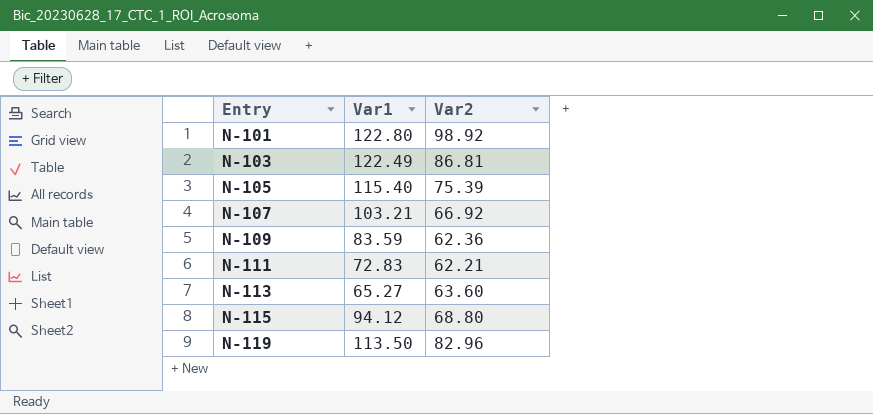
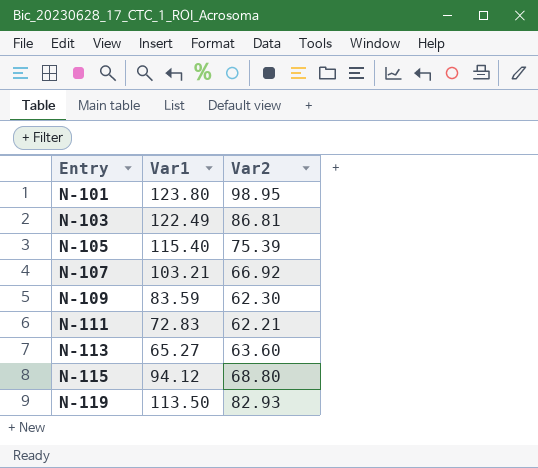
N-101 | Var1: 122.80 -> 123.80
N-101 | Var2: 98.92 -> 98.95
N-109 | Var2: 62.36 -> 62.30
N-119 | Var2: 82.96 -> 82.93

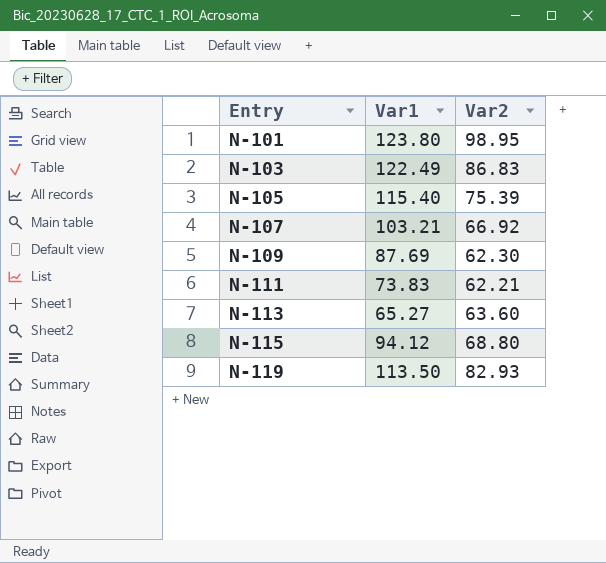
N-103 | Var2: 86.81 -> 86.83
N-109 | Var1: 83.59 -> 87.69
N-111 | Var1: 72.83 -> 73.83

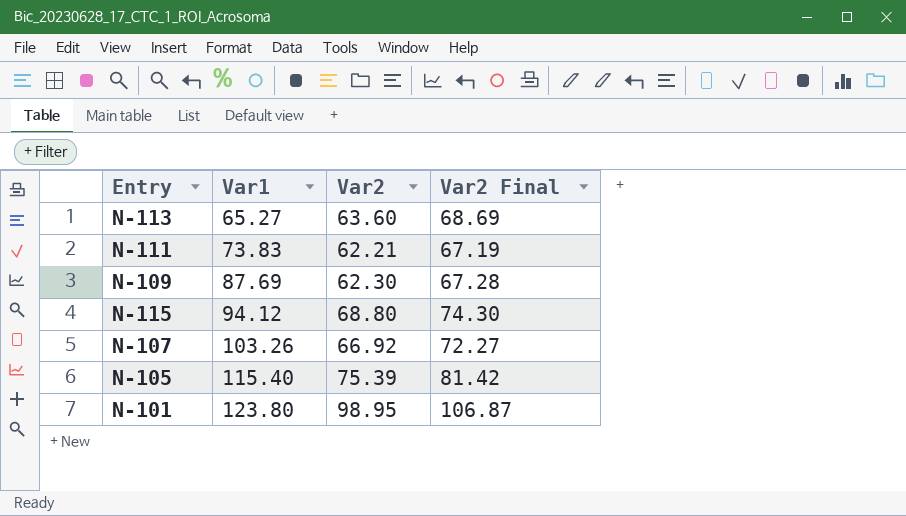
row order: Entry ascending -> Var1 ascending
column Var2 Final | formula: none -> [Var2] * 1.08
row N-103: 122.49 | 86.83 -> none
row N-119: 113.50 | 82.93 -> none
N-107 | Var1: 103.21 -> 103.26

